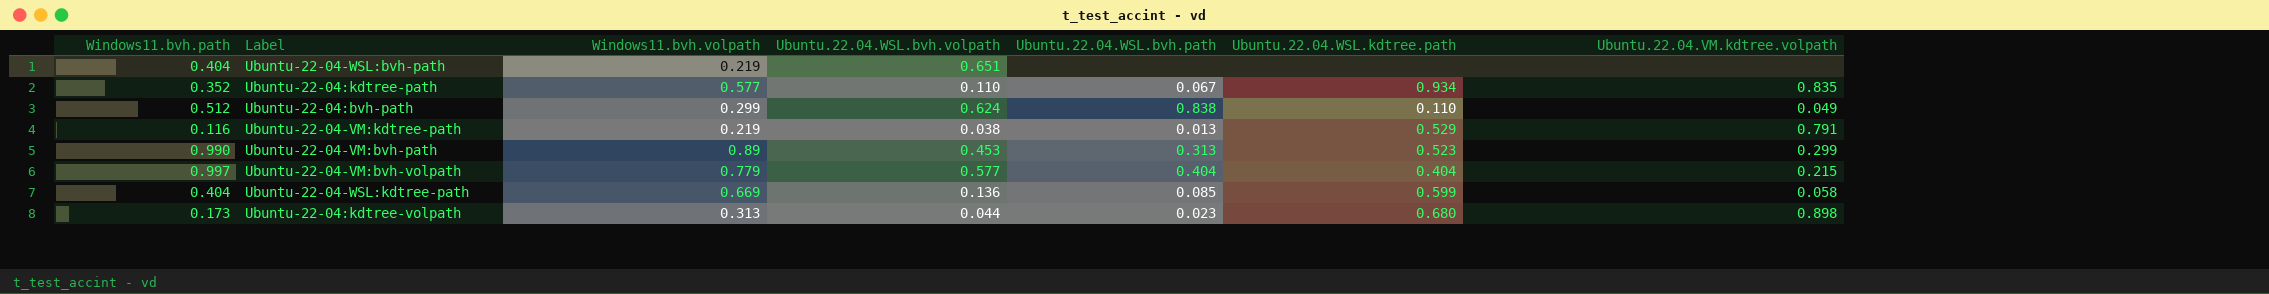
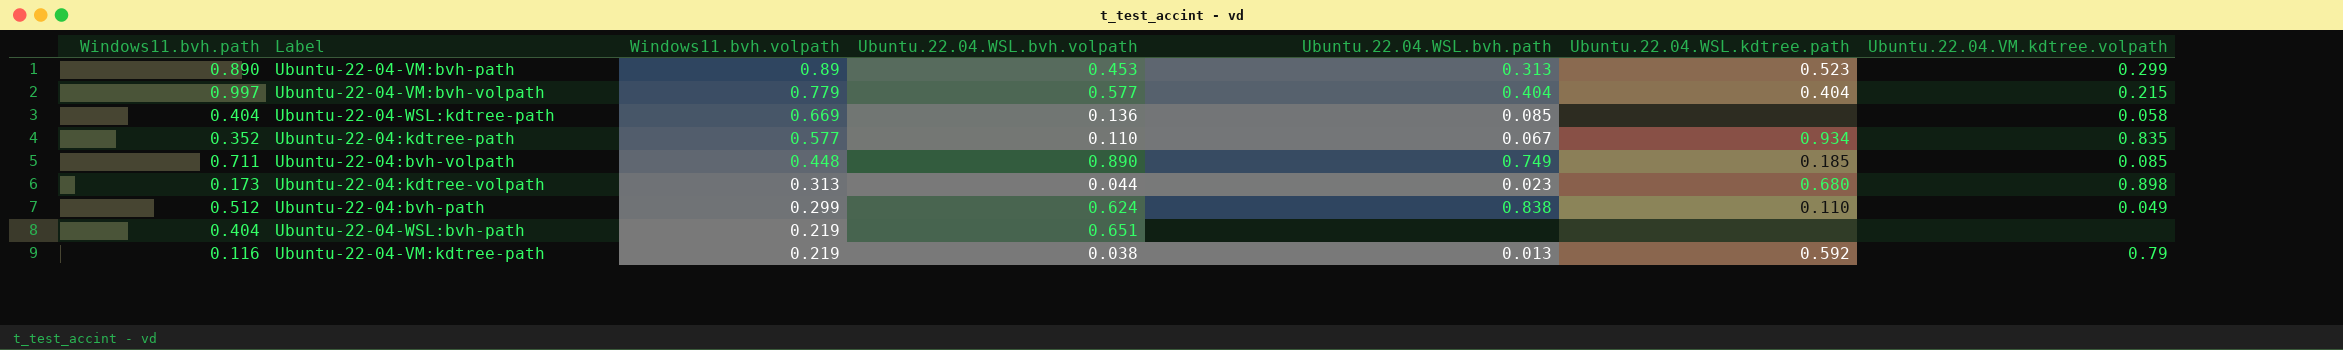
row order: none -> Windows11.bvh.volpath descending
Ubuntu-22-04-VM:bvh-path | Windows11.bvh.path: 0.990 -> 0.890
Ubuntu-22-04-WSL:kdtree-path | Ubuntu.22.04.WSL.kdtree.path: 0.599 -> none
row Ubuntu-22-04:bvh-volpath: none -> 0.711 | 0.448 | 0.890 | 0.749 | 0.185 | 0.085
Ubuntu-22-04-VM:kdtree-path | Ubuntu.22.04.WSL.kdtree.path: 0.529 -> 0.592
Ubuntu-22-04-VM:kdtree-path | Ubuntu.22.04.VM.kdtree.volpath: 0.791 -> 0.79

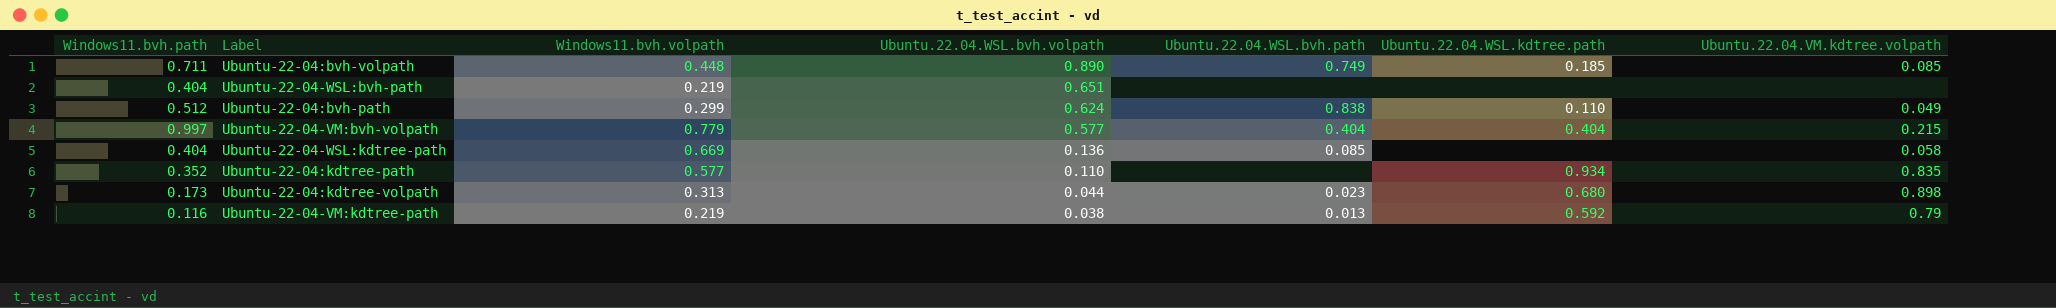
row order: Windows11.bvh.volpath descending -> Ubuntu.22.04.WSL.bvh.volpath descending
row Ubuntu-22-04-VM:bvh-path: 0.890 | 0.89 | 0.453 | 0.313 | 0.523 | 0.299 -> none
Ubuntu-22-04:kdtree-path | Ubuntu.22.04.WSL.bvh.path: 0.067 -> none

